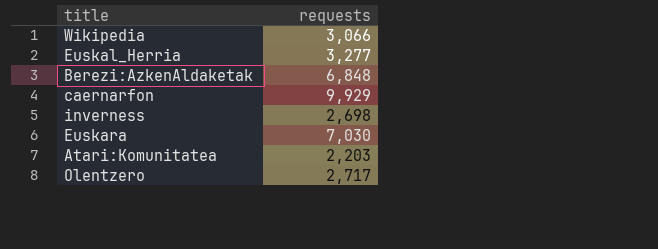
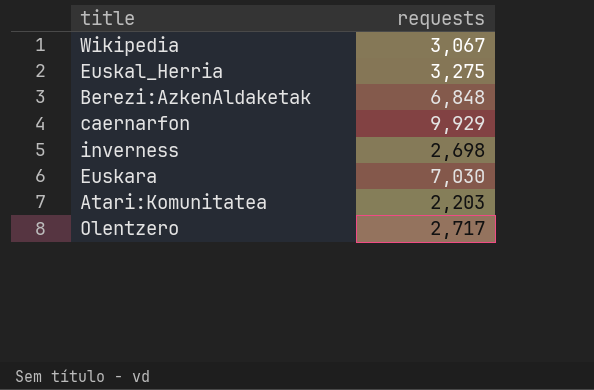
Wikipedia | requests: 3,066 -> 3,067
Euskal_Herria | requests: 3,277 -> 3,275

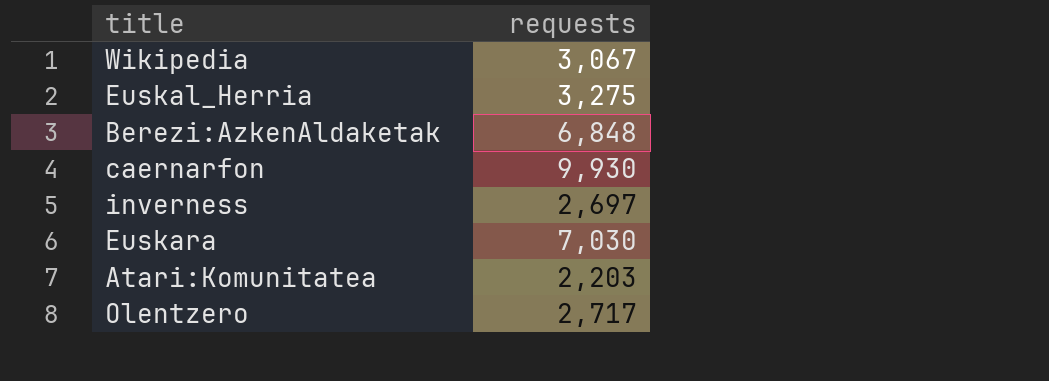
caernarfon | requests: 9,929 -> 9,930
inverness | requests: 2,698 -> 2,697

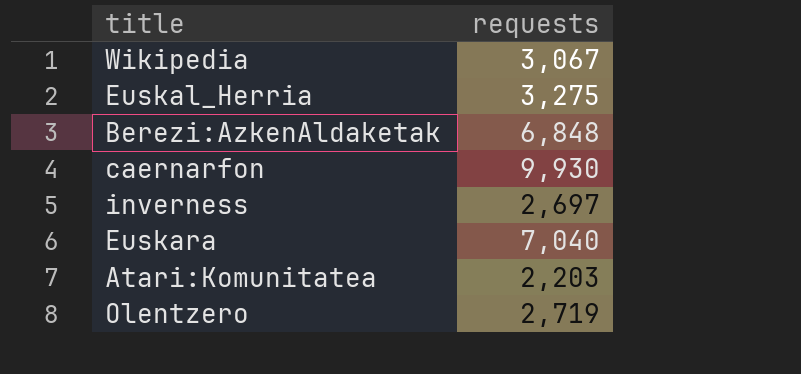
Euskara | requests: 7,030 -> 7,040
Olentzero | requests: 2,717 -> 2,719

